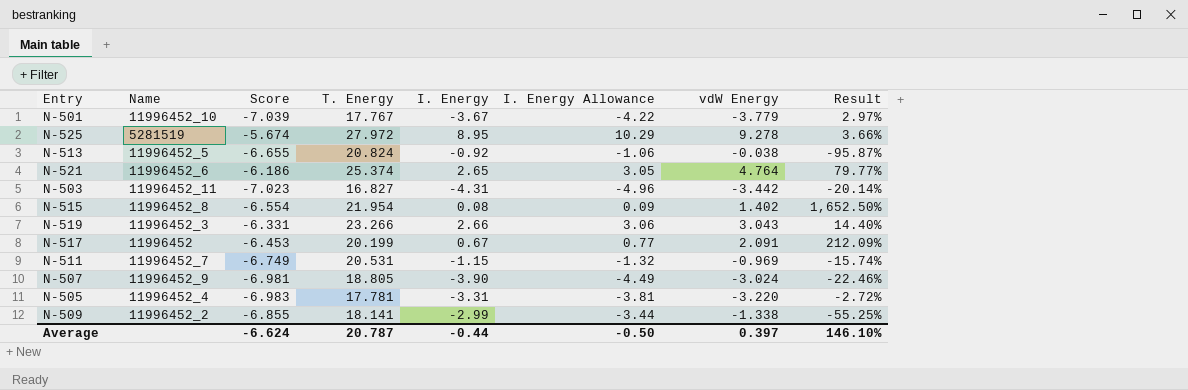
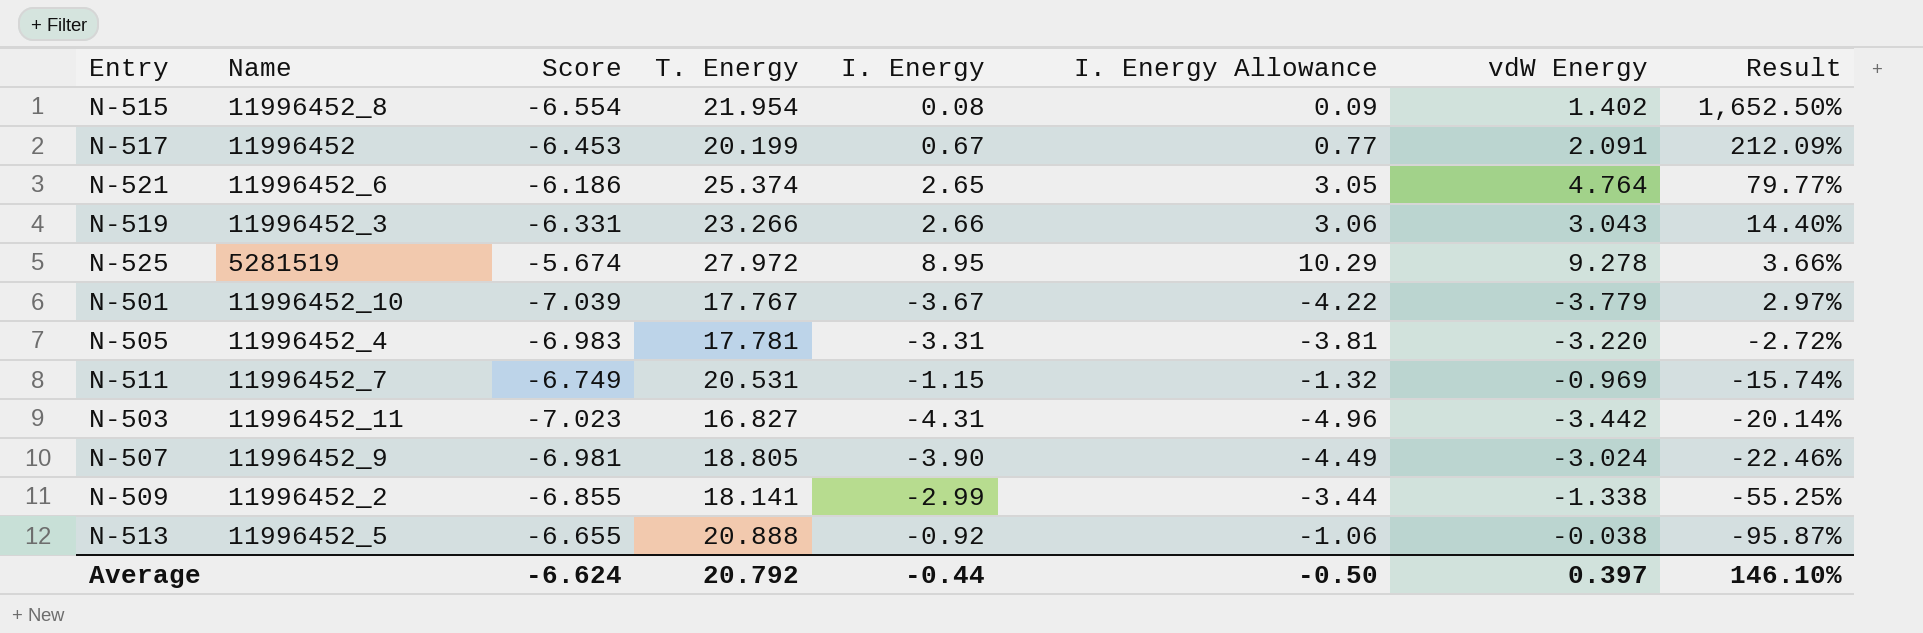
row order: none -> Result descending
N-513 | T. Energy: 20.824 -> 20.888
Average | T. Energy: 20.787 -> 20.792

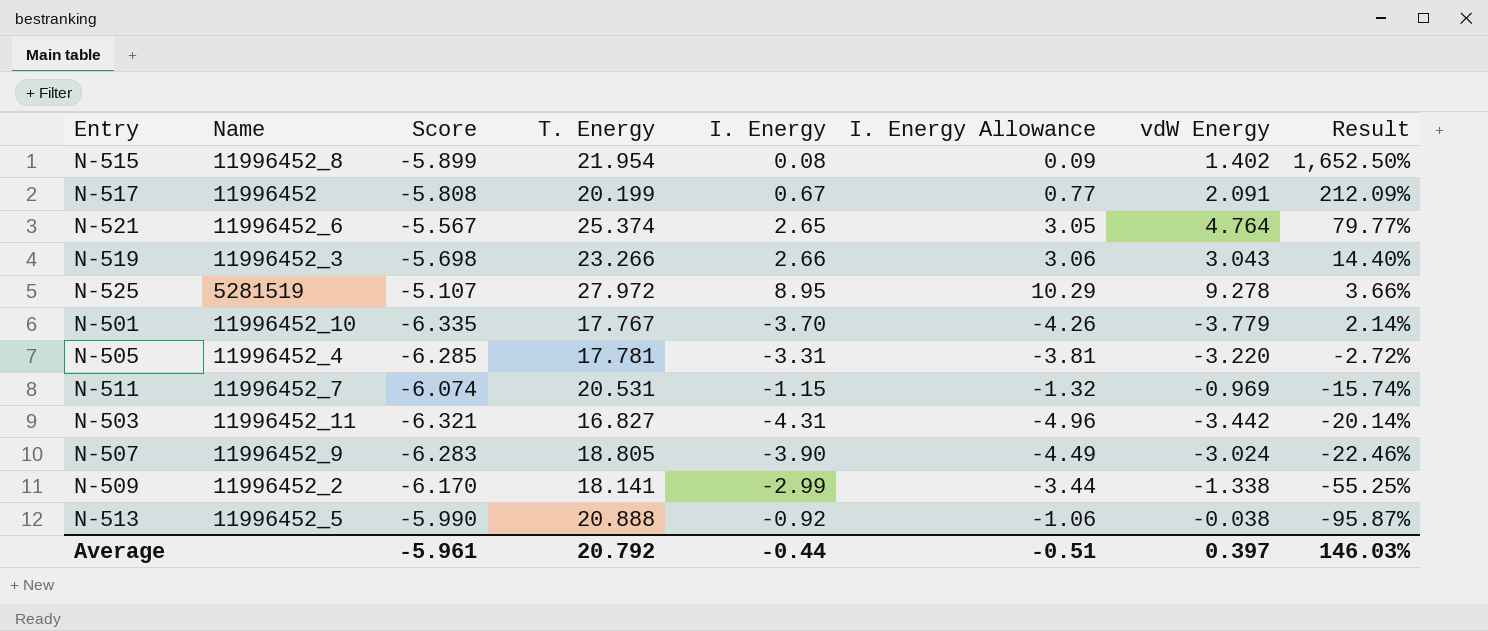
N-515 | Score: -6.554 -> -5.899
N-517 | Score: -6.453 -> -5.808
N-521 | Score: -6.186 -> -5.567
N-519 | Score: -6.331 -> -5.698
N-525 | Score: -5.674 -> -5.107
N-501 | Score: -7.039 -> -6.335
N-501 | I. Energy: -3.67 -> -3.70
N-501 | I. Energy Allowance: -4.22 -> -4.26
N-501 | Result: 2.97% -> 2.14%
N-505 | Score: -6.983 -> -6.285
N-511 | Score: -6.749 -> -6.074
N-503 | Score: -7.023 -> -6.321
N-507 | Score: -6.981 -> -6.283
N-509 | Score: -6.855 -> -6.170
N-513 | Score: -6.655 -> -5.990
Average | Score: -6.624 -> -5.961
Average | I. Energy Allowance: -0.50 -> -0.51
Average | Result: 146.10% -> 146.03%

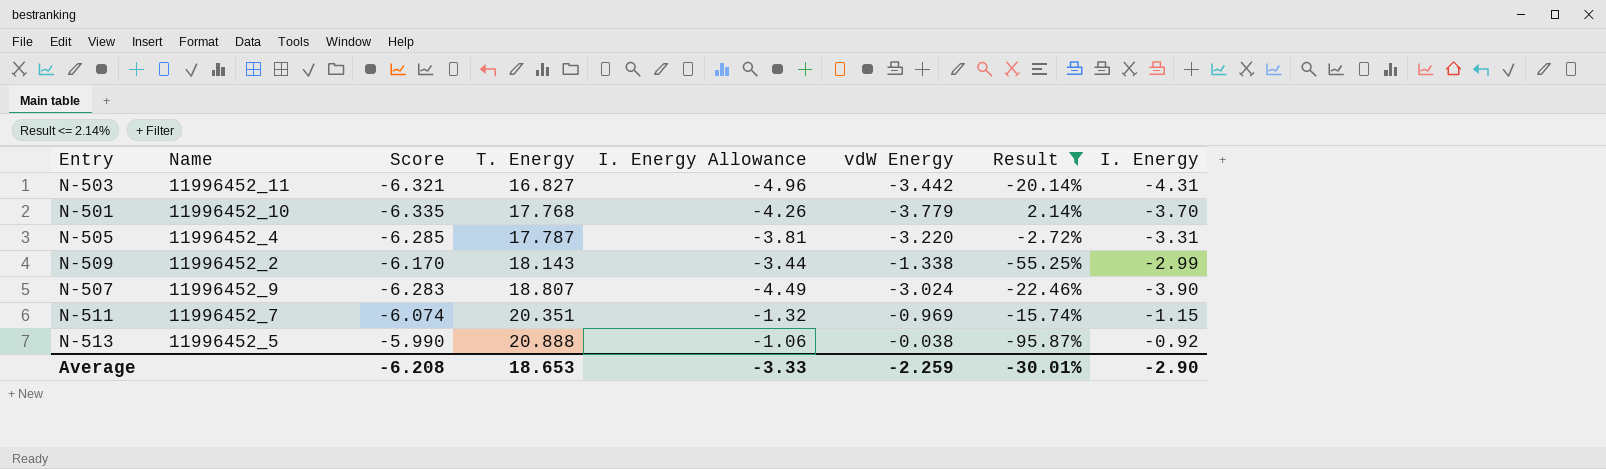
filter: none -> Result <= 2.14%
row order: Result descending -> T. Energy ascending
column I. Energy | position: 5 -> 8
N-501 | T. Energy: 17.767 -> 17.768
N-505 | T. Energy: 17.781 -> 17.787
N-509 | T. Energy: 18.141 -> 18.143
N-507 | T. Energy: 18.805 -> 18.807
N-511 | T. Energy: 20.531 -> 20.351
Average | Score: -5.961 -> -6.208
Average | T. Energy: 20.792 -> 18.653
Average | I. Energy Allowance: -0.51 -> -3.33
Average | vdW Energy: 0.397 -> -2.259
Average | Result: 146.03% -> -30.01%
Average | I. Energy: -0.44 -> -2.90

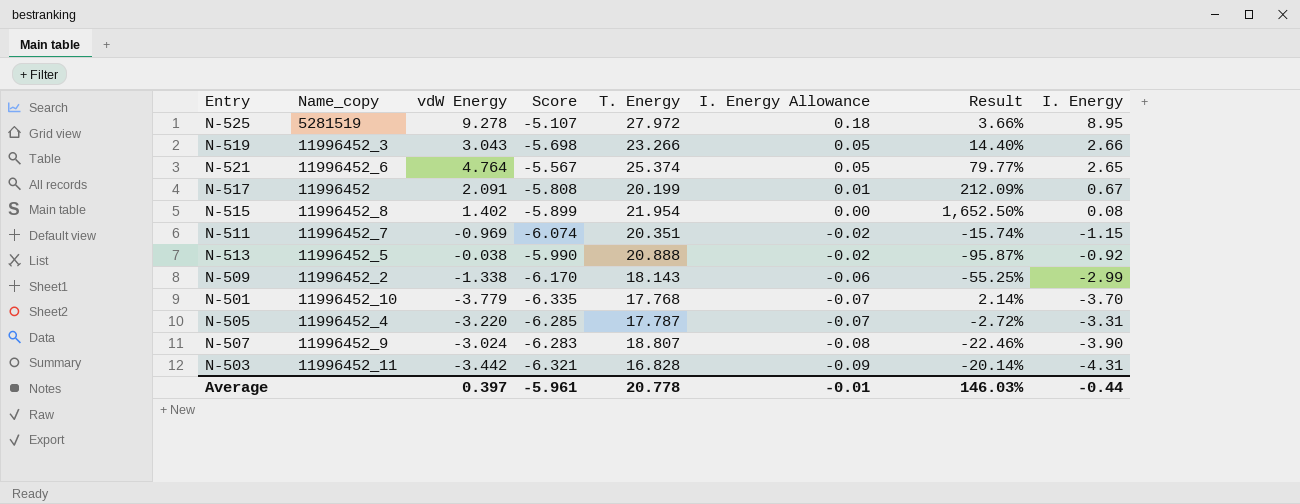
filter: Result <= 2.14% -> none
row order: T. Energy ascending -> I. Energy Allowance descending
column name: Name -> Name_copy
column vdW Energy | position: 6 -> 3
column I. Energy Allowance | formula: [I. Energy] * 1.15 -> [I. Energy] * 0.02
N-503 | T. Energy: 16.827 -> 16.828
Average | vdW Energy: -2.259 -> 0.397
Average | Score: -6.208 -> -5.961
Average | T. Energy: 18.653 -> 20.778
Average | I. Energy Allowance: -3.33 -> -0.01
Average | Result: -30.01% -> 146.03%
Average | I. Energy: -2.90 -> -0.44

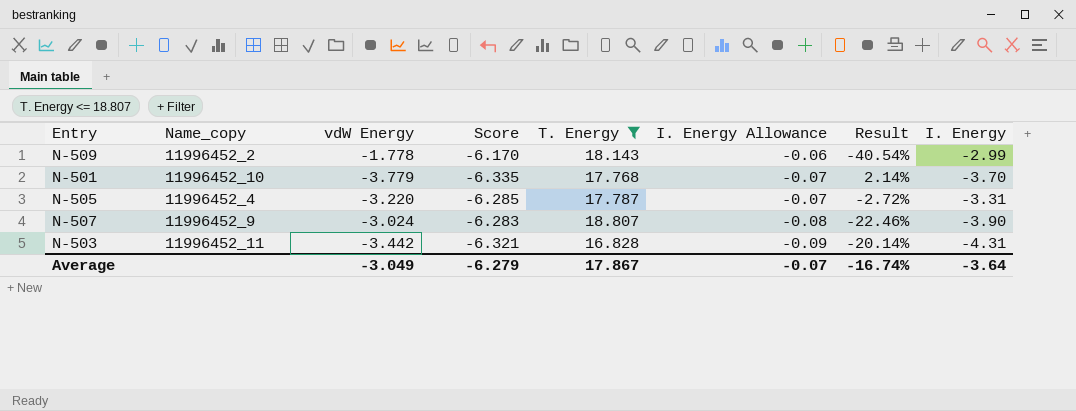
filter: none -> T. Energy <= 18.807
N-509 | vdW Energy: -1.338 -> -1.778
N-509 | Result: -55.25% -> -40.54%
Average | vdW Energy: 0.397 -> -3.049
Average | Score: -5.961 -> -6.279
Average | T. Energy: 20.778 -> 17.867
Average | I. Energy Allowance: -0.01 -> -0.07
Average | Result: 146.03% -> -16.74%
Average | I. Energy: -0.44 -> -3.64

